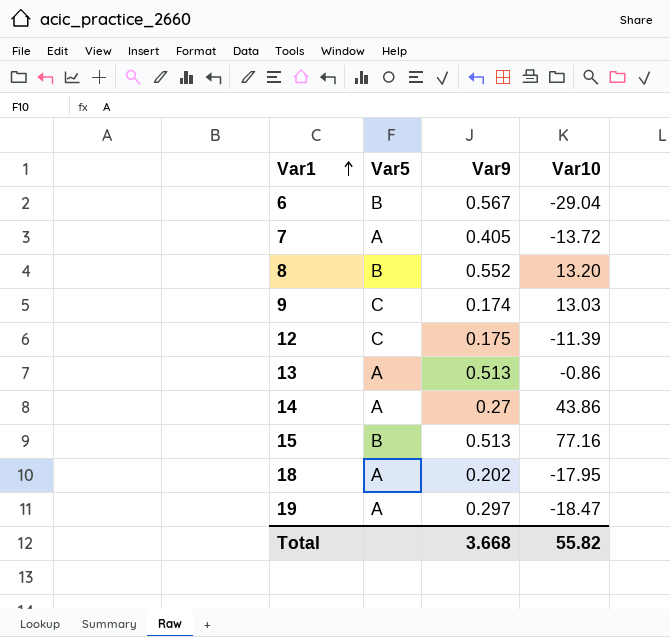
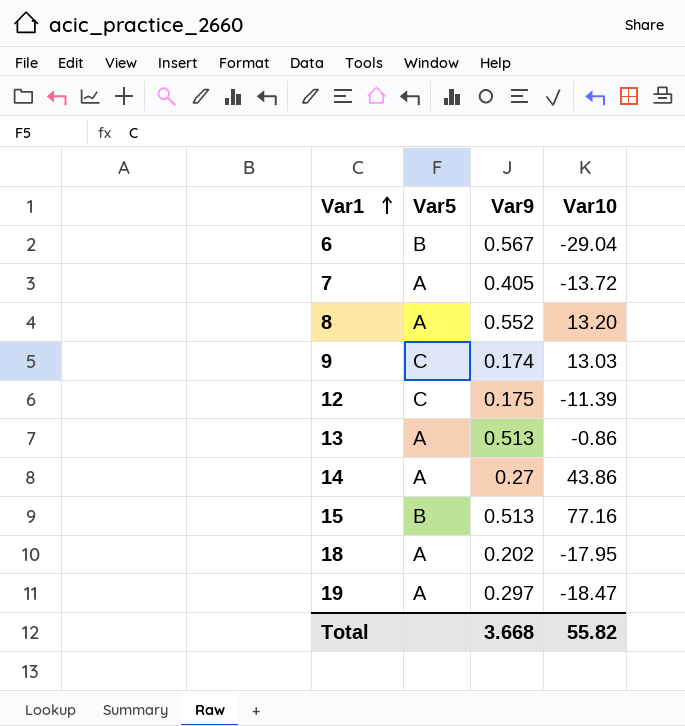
8 | Var5: B -> A

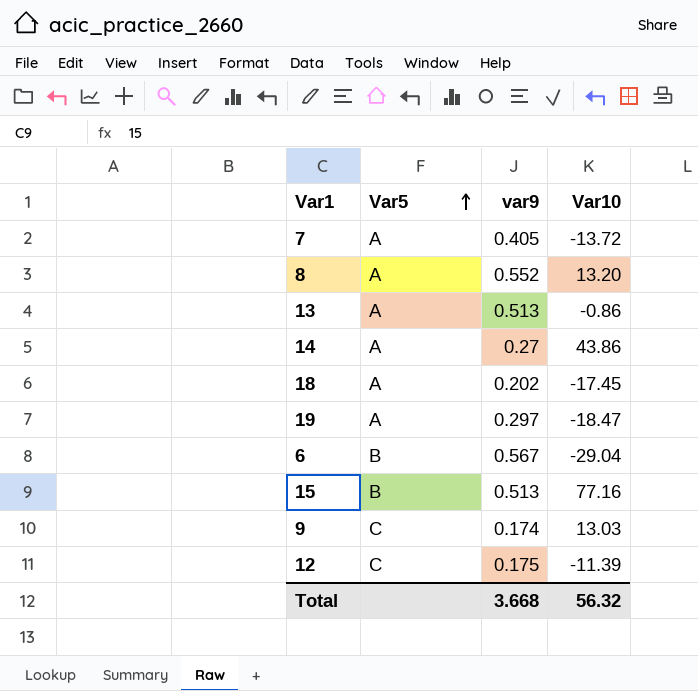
row order: Var1 ascending -> Var5 ascending
column name: Var9 -> var9
18 | Var10: -17.95 -> -17.45
Total | Var10: 55.82 -> 56.32

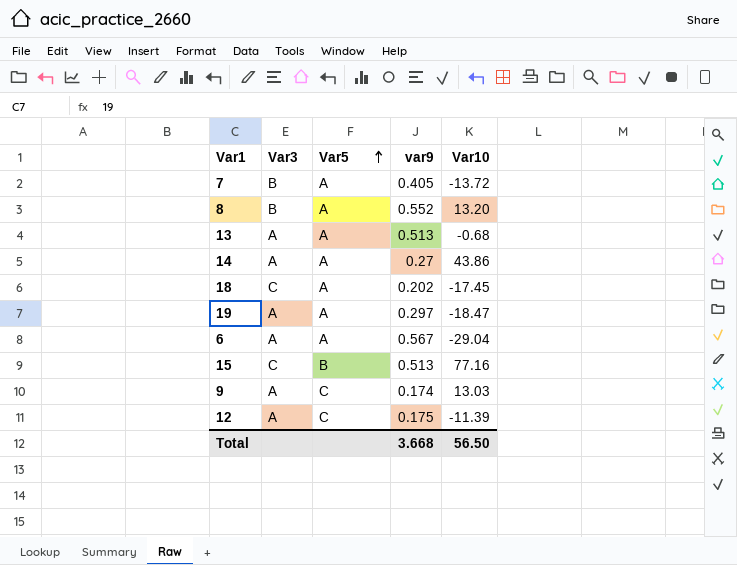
column Var3 | position: none -> 2
13 | Var10: -0.86 -> -0.68
6 | Var5: B -> A
Total | Var10: 56.32 -> 56.50

